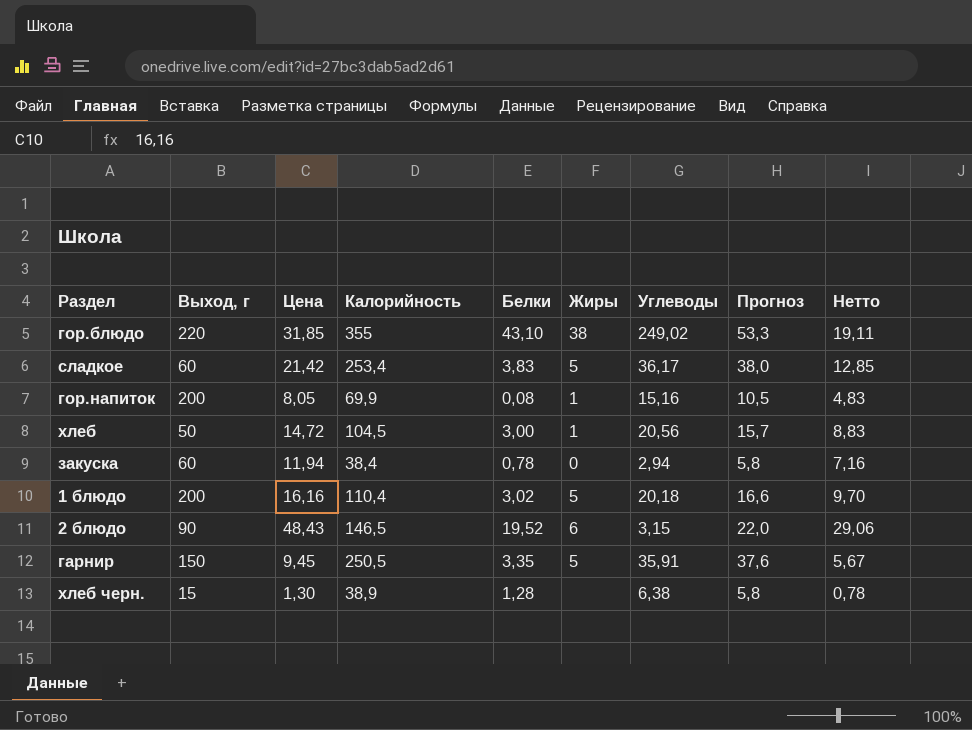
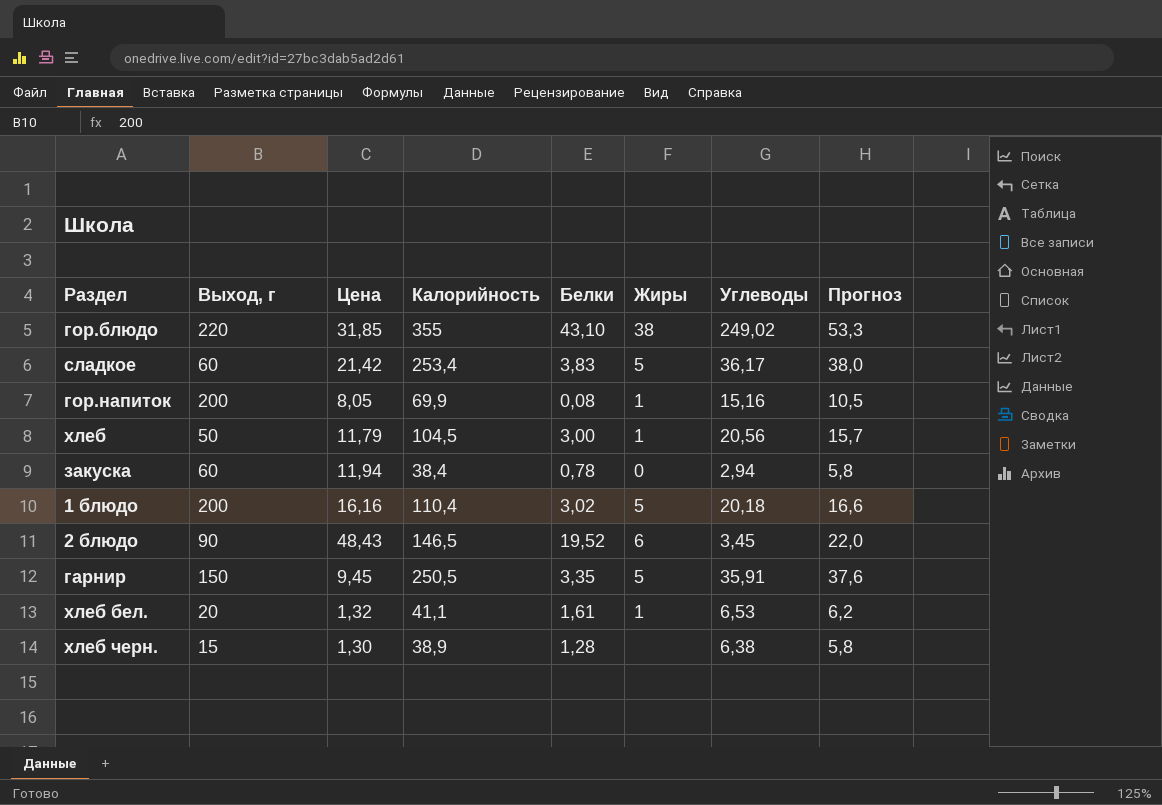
column Нетто | formula: [Цена] * 0,6 -> none
хлеб | Цена: 14,72 -> 11,79
2 блюдо | Углеводы: 3,15 -> 3,45
row хлеб бел.: none -> 20 | 1,32 | 41,1 | 1,61 | 1 | 6,53 | 6,2

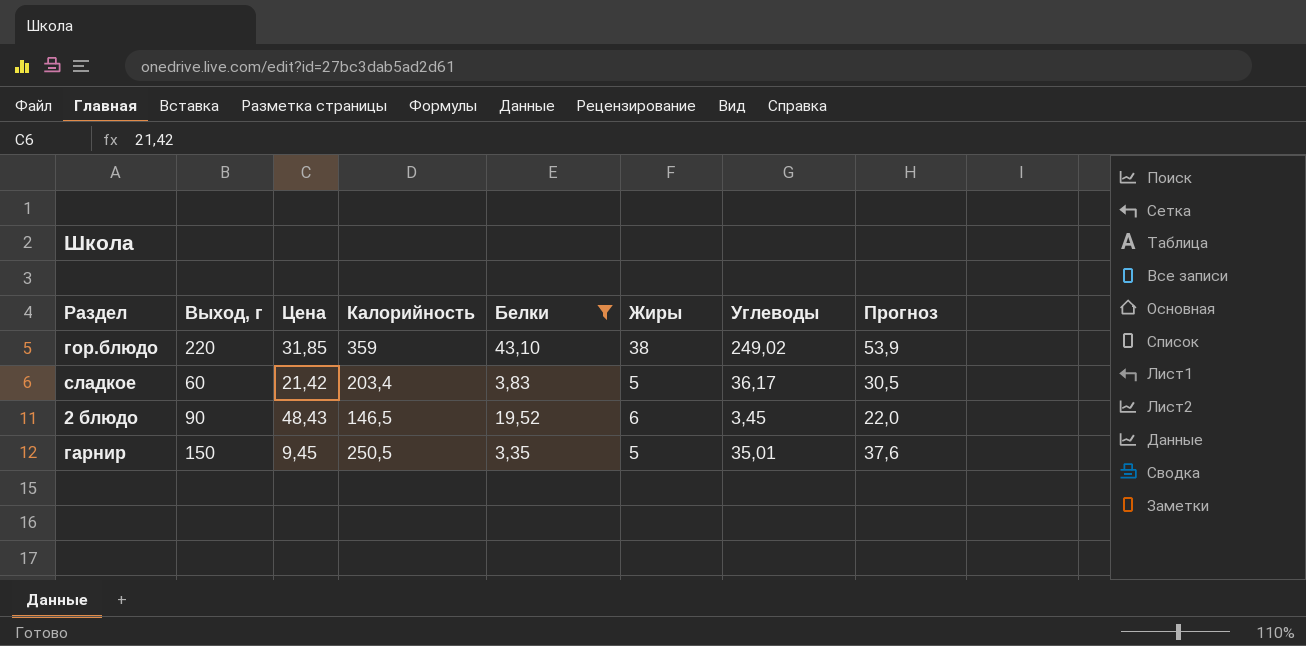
filter: none -> Белки >= 3,35
гор.блюдо | Калорийность: 355 -> 359
гор.блюдо | Прогноз: 53,3 -> 53,9
сладкое | Калорийность: 253,4 -> 203,4
сладкое | Прогноз: 38,0 -> 30,5
гарнир | Углеводы: 35,91 -> 35,01

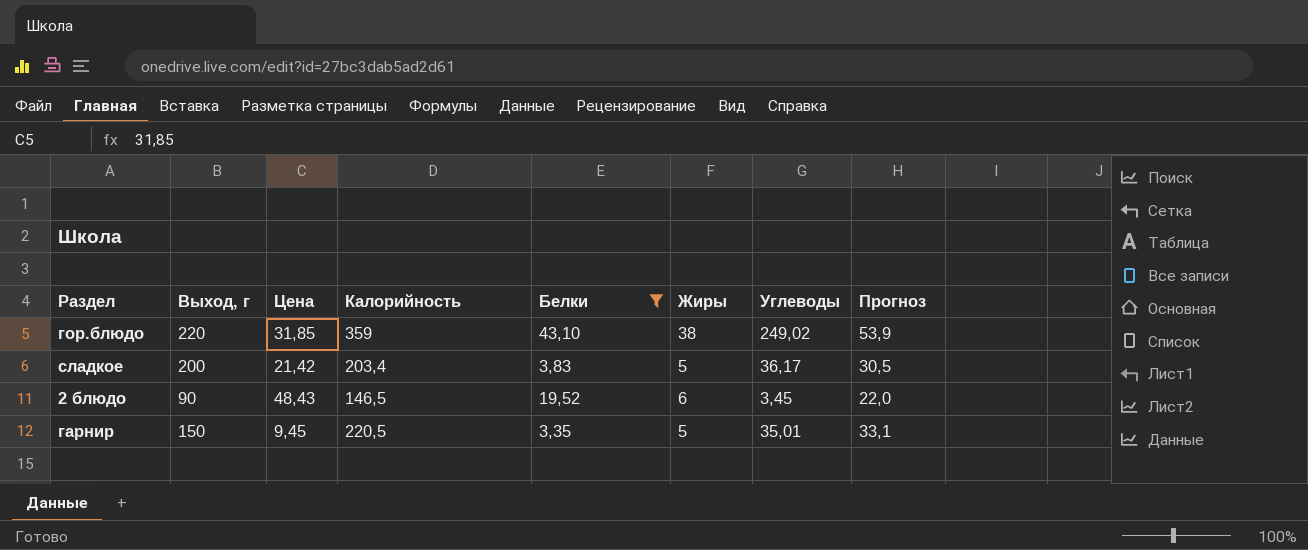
сладкое | Выход, г: 60 -> 200
гарнир | Калорийность: 250,5 -> 220,5
гарнир | Прогноз: 37,6 -> 33,1

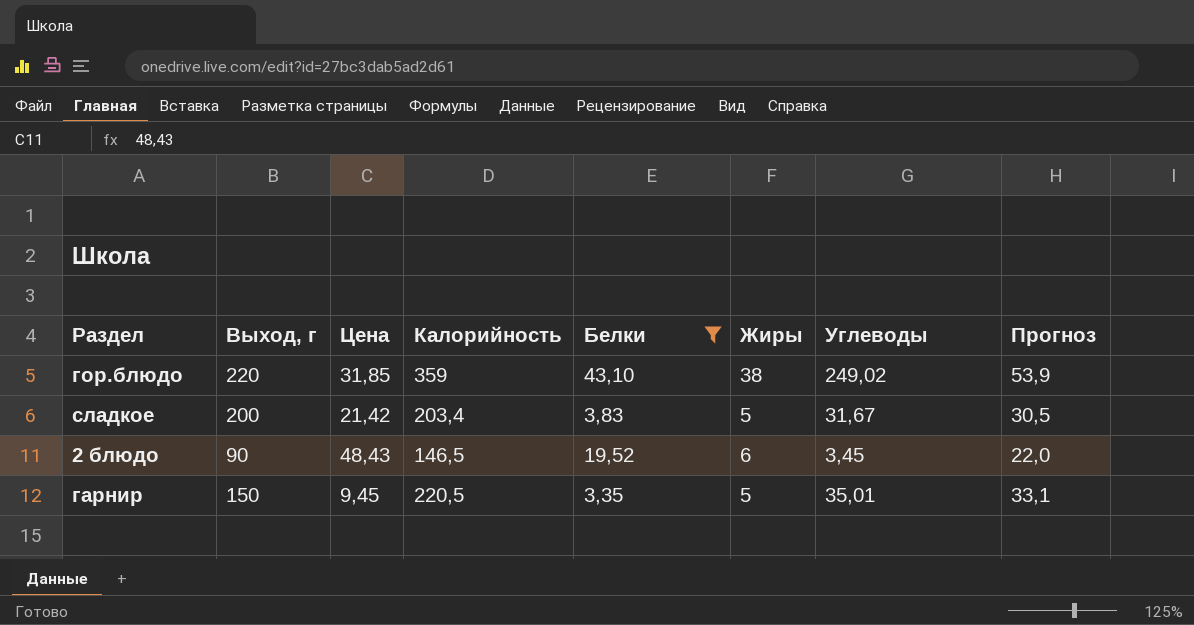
сладкое | Углеводы: 36,17 -> 31,67

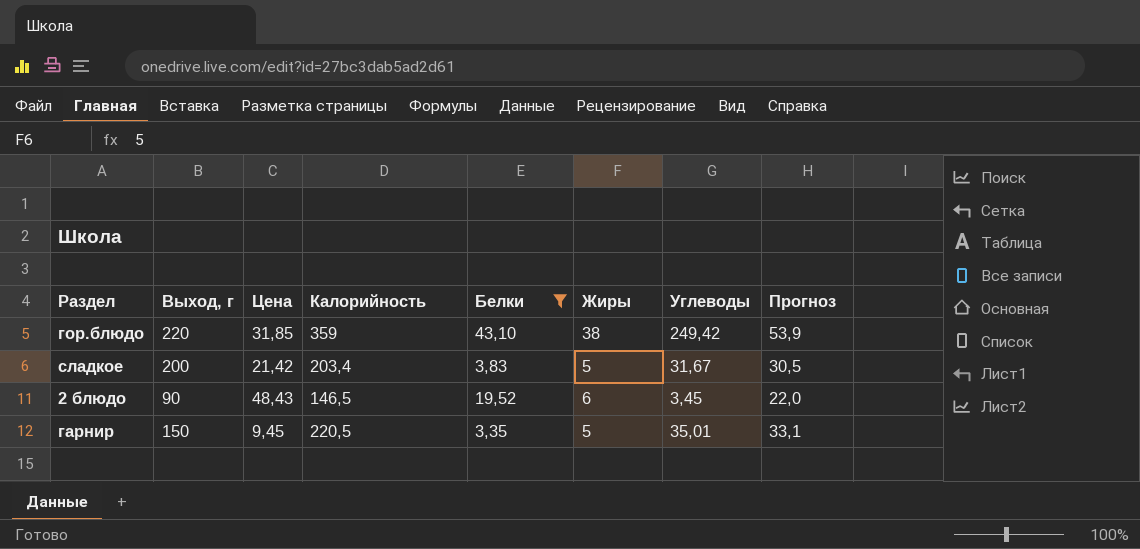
гор.блюдо | Углеводы: 249,02 -> 249,42

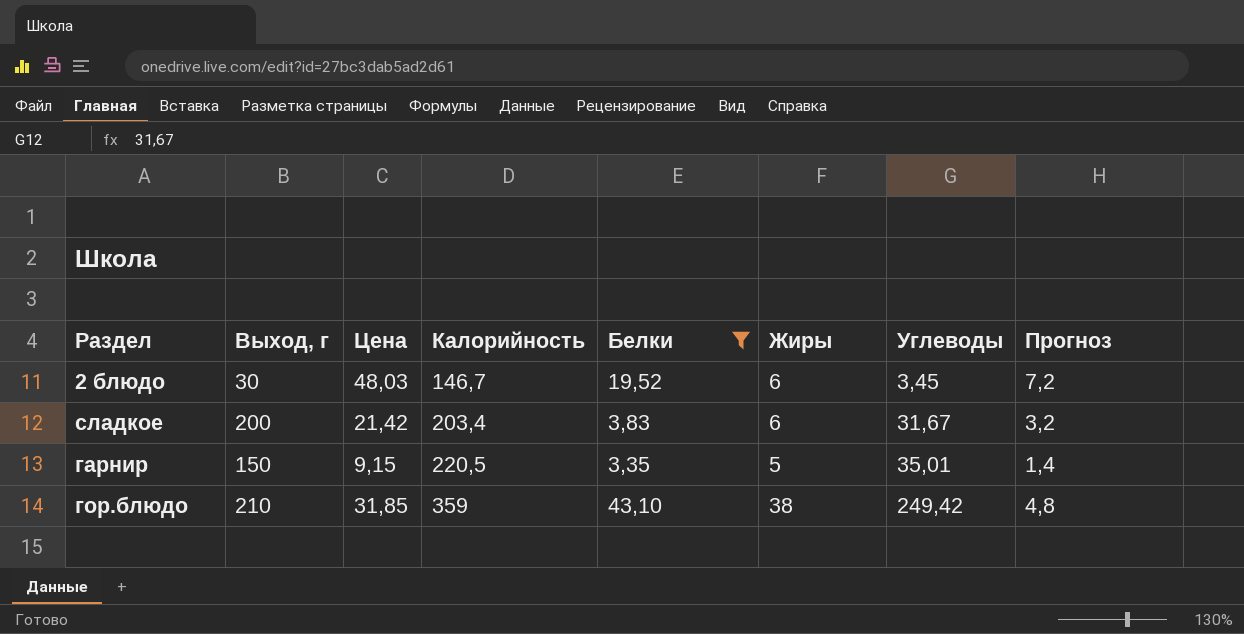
row order: none -> Калорийность ascending
column Прогноз | formula: [Калорийность] * 0,15 -> [Цена] * 0,15
2 блюдо | Выход, г: 90 -> 30
2 блюдо | Цена: 48,43 -> 48,03
2 блюдо | Калорийность: 146,5 -> 146,7
сладкое | Жиры: 5 -> 6
гарнир | Цена: 9,45 -> 9,15
гор.блюдо | Выход, г: 220 -> 210

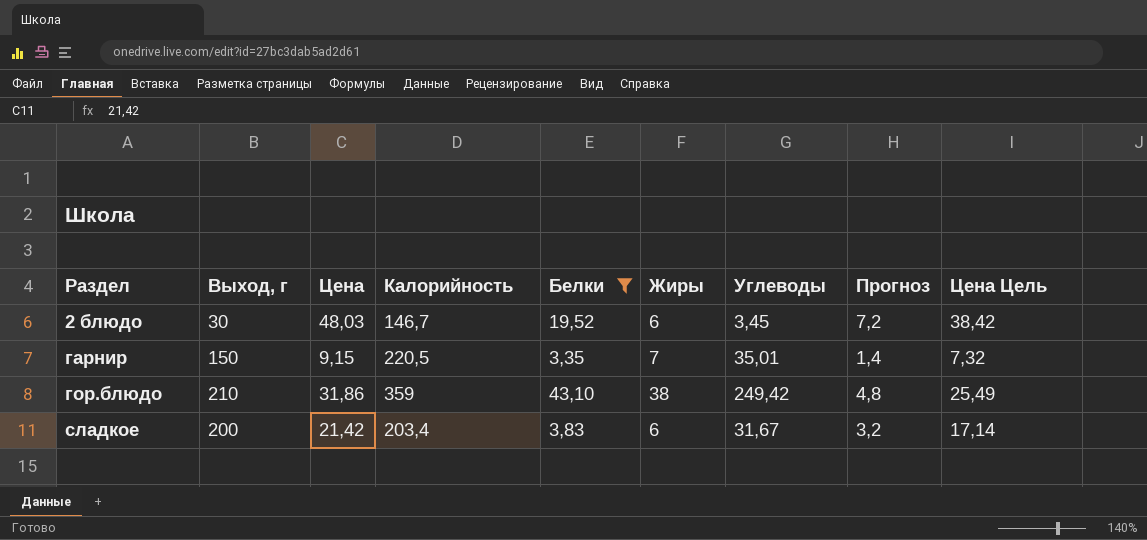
row order: Калорийность ascending -> Раздел ascending
column Цена Цель | formula: none -> [Цена] * 0,8
гарнир | Жиры: 5 -> 7
гор.блюдо | Цена: 31,85 -> 31,86

